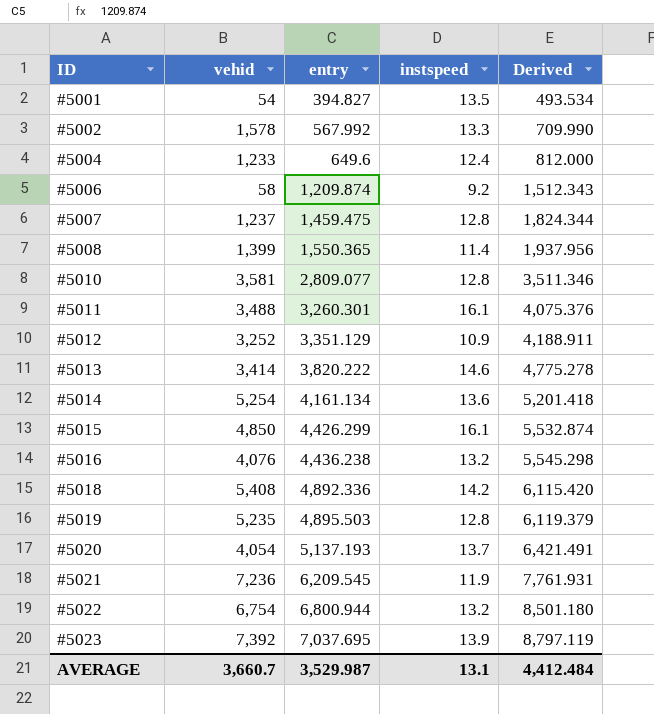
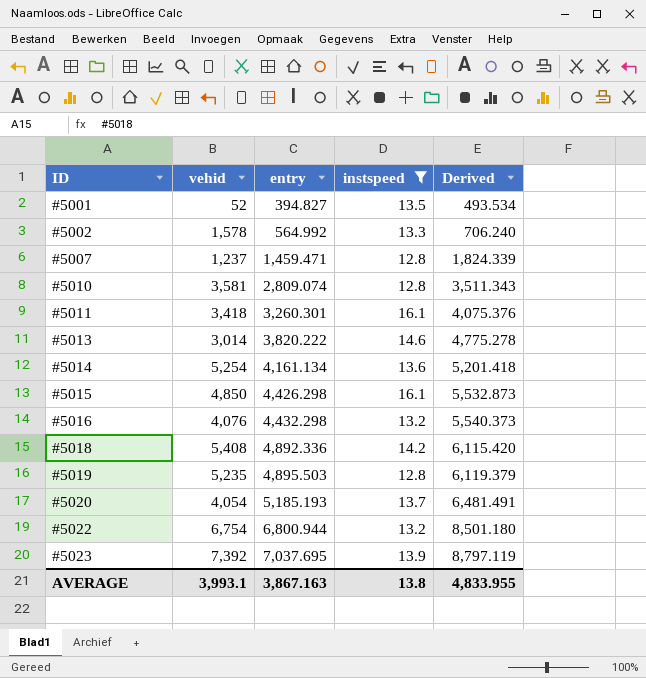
filter: none -> instspeed >= 12.8
#5001 | vehid: 54 -> 52
#5002 | entry: 567.992 -> 564.992
#5002 | Derived: 709.990 -> 706.240
#5007 | entry: 1,459.475 -> 1,459.471
#5007 | Derived: 1,824.344 -> 1,824.339
#5010 | entry: 2,809.077 -> 2,809.074
#5010 | Derived: 3,511.346 -> 3,511.343
#5011 | vehid: 3,488 -> 3,418
#5013 | vehid: 3,414 -> 3,014
#5015 | entry: 4,426.299 -> 4,426.298
#5015 | Derived: 5,532.874 -> 5,532.873
#5016 | entry: 4,436.238 -> 4,432.298
#5016 | Derived: 5,545.298 -> 5,540.373
#5020 | entry: 5,137.193 -> 5,185.193
#5020 | Derived: 6,421.491 -> 6,481.491
AVERAGE | vehid: 3,660.7 -> 3,993.1
AVERAGE | entry: 3,529.987 -> 3,867.163
AVERAGE | instspeed: 13.1 -> 13.8
AVERAGE | Derived: 4,412.484 -> 4,833.955

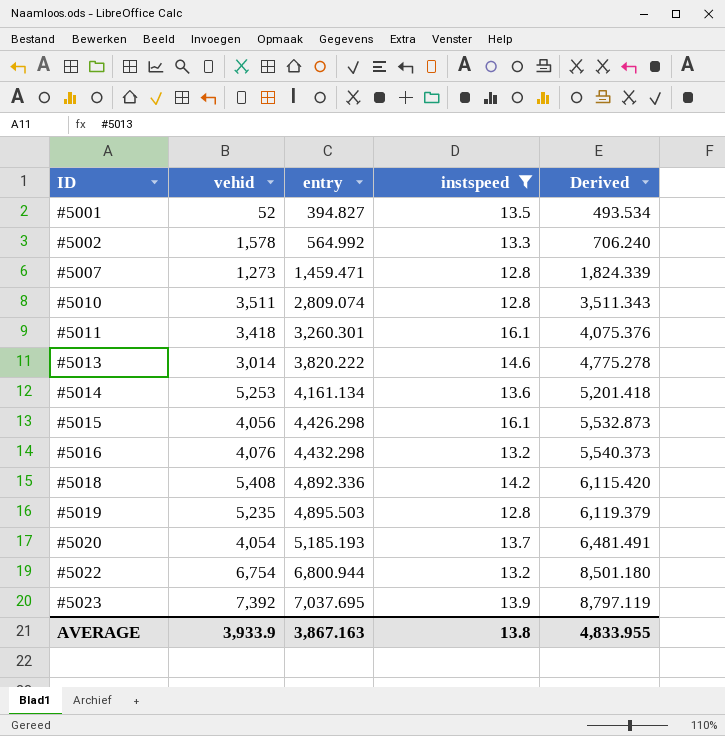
#5007 | vehid: 1,237 -> 1,273
#5010 | vehid: 3,581 -> 3,511
#5014 | vehid: 5,254 -> 5,253
#5015 | vehid: 4,850 -> 4,056
AVERAGE | vehid: 3,993.1 -> 3,933.9

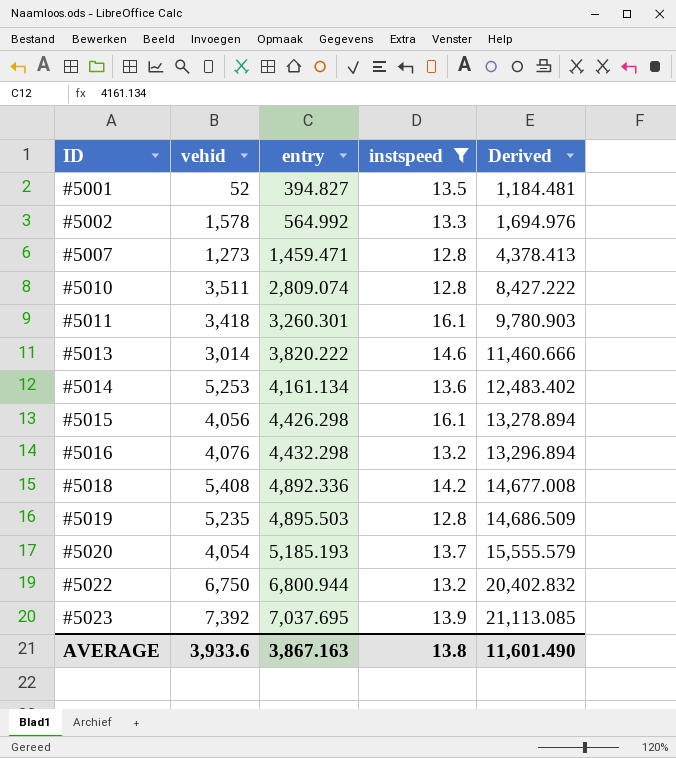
column Derived | formula: [entry] * 1.25 -> [entry] * 3
#5022 | vehid: 6,754 -> 6,750
AVERAGE | vehid: 3,933.9 -> 3,933.6
AVERAGE | Derived: 4,833.955 -> 11,601.490

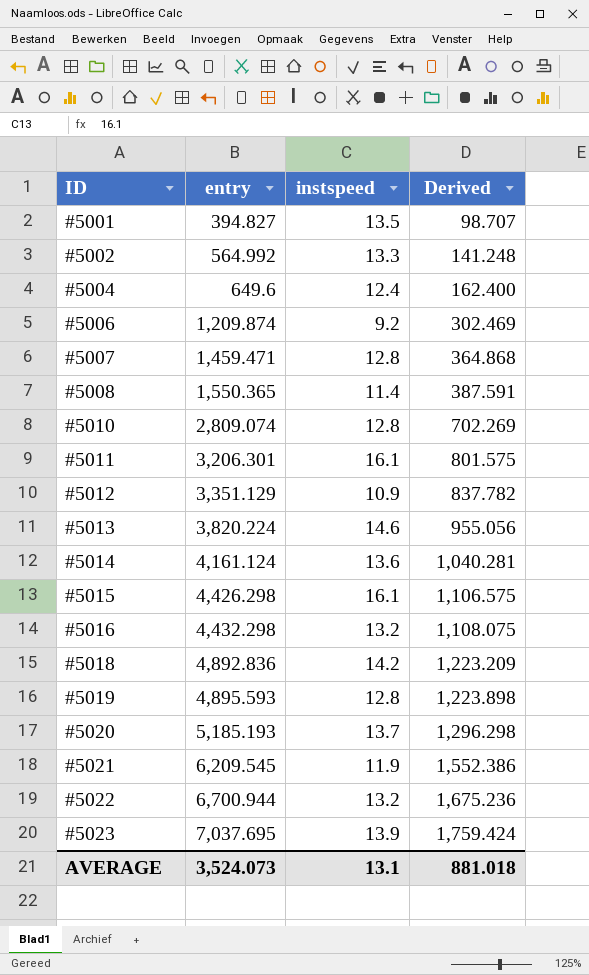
filter: instspeed >= 12.8 -> none
column vehid | position: 2 -> none
column Derived | formula: [entry] * 3 -> [entry] * 0.25
#5011 | entry: 3,260.301 -> 3,206.301
#5013 | entry: 3,820.222 -> 3,820.224
#5014 | entry: 4,161.134 -> 4,161.124
#5018 | entry: 4,892.336 -> 4,892.836
#5019 | entry: 4,895.503 -> 4,895.593
#5022 | entry: 6,800.944 -> 6,700.944
AVERAGE | entry: 3,867.163 -> 3,524.073
AVERAGE | instspeed: 13.8 -> 13.1
AVERAGE | Derived: 11,601.490 -> 881.018

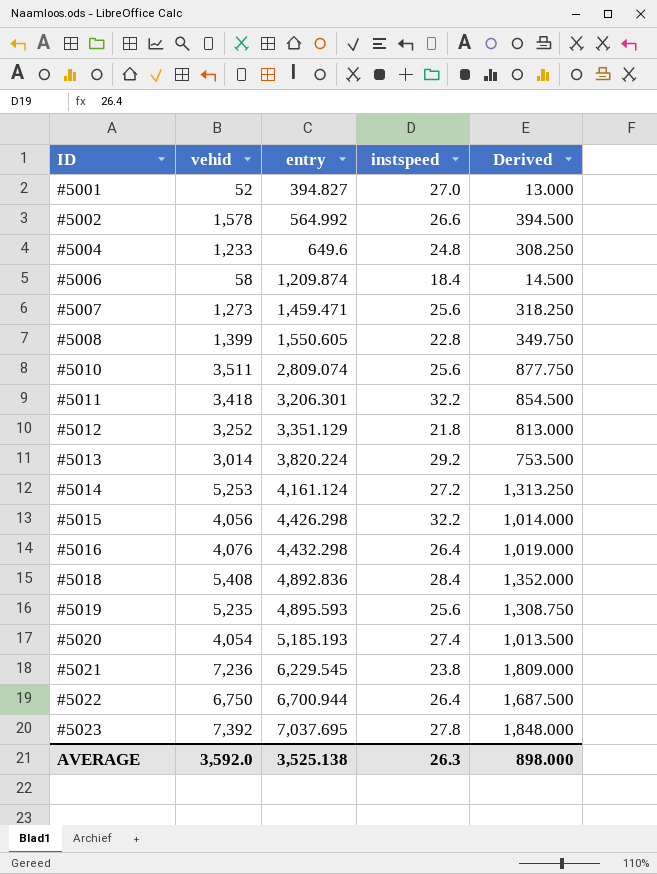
column vehid | position: none -> 2
column Derived | formula: [entry] * 0.25 -> [vehid] * 0.25
#5001 | instspeed: 13.5 -> 27.0
#5002 | instspeed: 13.3 -> 26.6
#5004 | instspeed: 12.4 -> 24.8
#5006 | instspeed: 9.2 -> 18.4
#5007 | instspeed: 12.8 -> 25.6
#5008 | entry: 1,550.365 -> 1,550.605
#5008 | instspeed: 11.4 -> 22.8
#5010 | instspeed: 12.8 -> 25.6
#5011 | instspeed: 16.1 -> 32.2
#5012 | instspeed: 10.9 -> 21.8
#5013 | instspeed: 14.6 -> 29.2
#5014 | instspeed: 13.6 -> 27.2
#5015 | instspeed: 16.1 -> 32.2
#5016 | instspeed: 13.2 -> 26.4
#5018 | instspeed: 14.2 -> 28.4
#5019 | instspeed: 12.8 -> 25.6
#5020 | instspeed: 13.7 -> 27.4
#5021 | entry: 6,209.545 -> 6,229.545
#5021 | instspeed: 11.9 -> 23.8
#5022 | instspeed: 13.2 -> 26.4
#5023 | instspeed: 13.9 -> 27.8
AVERAGE | entry: 3,524.073 -> 3,525.138
AVERAGE | instspeed: 13.1 -> 26.3
AVERAGE | Derived: 881.018 -> 898.000

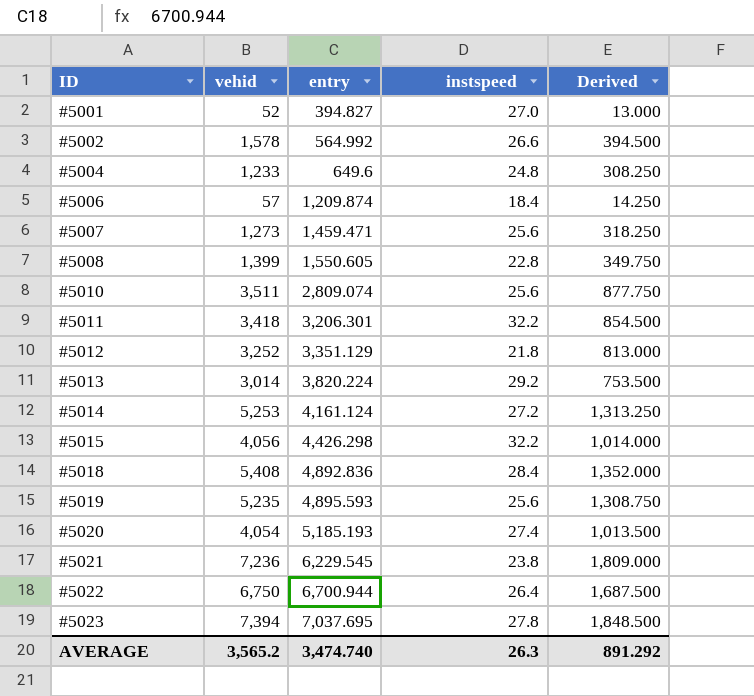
row #5016: 4,076 | 4,432.298 | 26.4 | 1,019.000 -> none
#5006 | vehid: 58 -> 57
#5006 | Derived: 14.500 -> 14.250
#5023 | vehid: 7,392 -> 7,394
#5023 | Derived: 1,848.000 -> 1,848.500
AVERAGE | vehid: 3,592.0 -> 3,565.2
AVERAGE | entry: 3,525.138 -> 3,474.740
AVERAGE | Derived: 898.000 -> 891.292

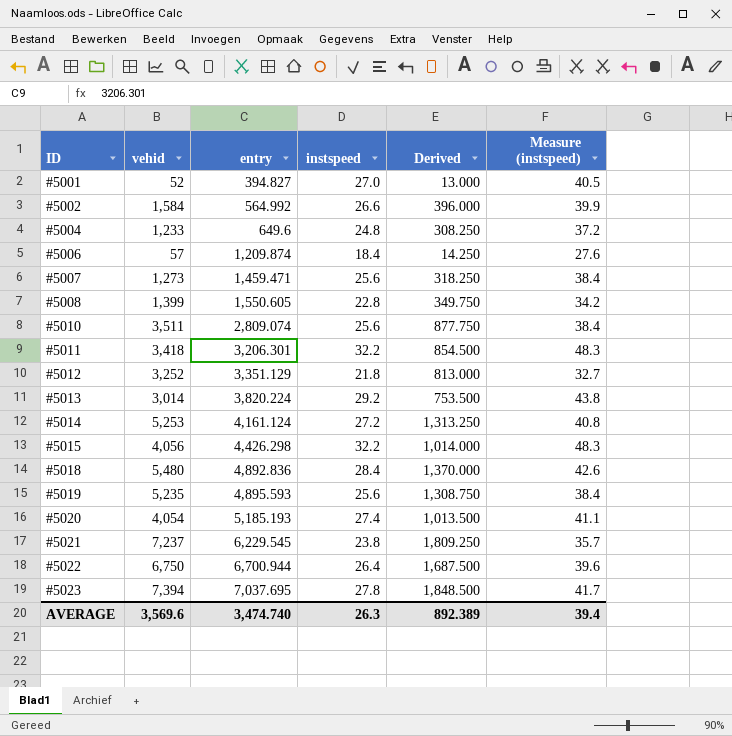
column Measure (instspeed) | formula: none -> [instspeed] * 1.5
#5002 | vehid: 1,578 -> 1,584
#5002 | Derived: 394.500 -> 396.000
#5018 | vehid: 5,408 -> 5,480
#5018 | Derived: 1,352.000 -> 1,370.000
#5021 | vehid: 7,236 -> 7,237
#5021 | Derived: 1,809.000 -> 1,809.250
AVERAGE | vehid: 3,565.2 -> 3,569.6
AVERAGE | Derived: 891.292 -> 892.389

